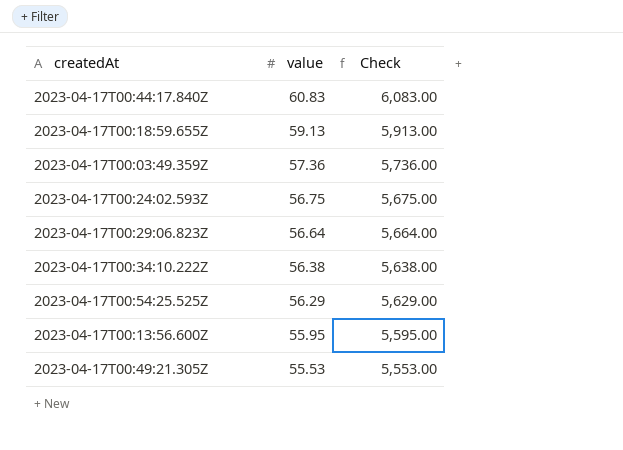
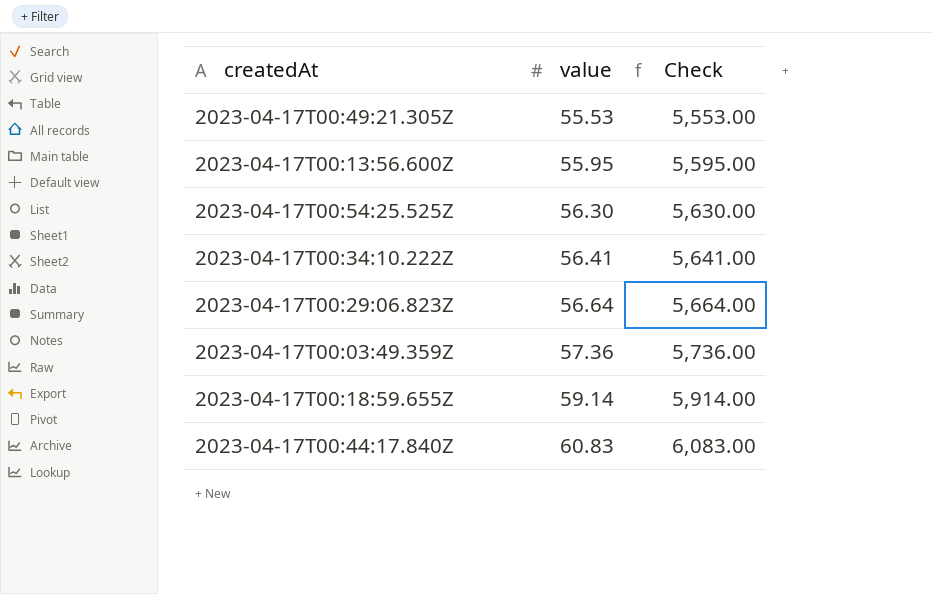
row order: value descending -> value ascending
row 2023-04-17T00:24:02.593Z: 56.75 | 5,675.00 -> none
2023-04-17T00:54:25.525Z | value: 56.29 -> 56.30
2023-04-17T00:54:25.525Z | Check: 5,629.00 -> 5,630.00
2023-04-17T00:34:10.222Z | value: 56.38 -> 56.41
2023-04-17T00:34:10.222Z | Check: 5,638.00 -> 5,641.00
2023-04-17T00:18:59.655Z | value: 59.13 -> 59.14
2023-04-17T00:18:59.655Z | Check: 5,913.00 -> 5,914.00

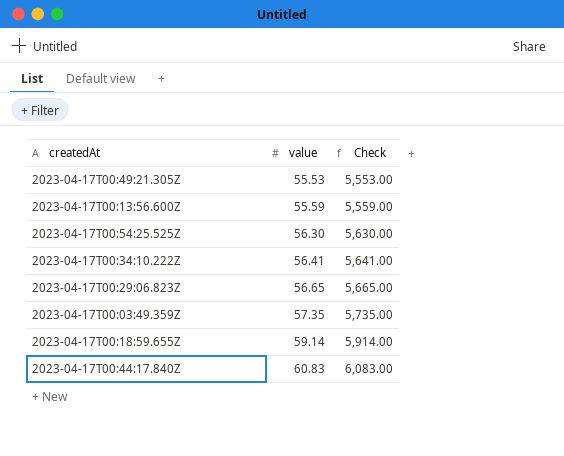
2023-04-17T00:13:56.600Z | value: 55.95 -> 55.59
2023-04-17T00:13:56.600Z | Check: 5,595.00 -> 5,559.00
2023-04-17T00:29:06.823Z | value: 56.64 -> 56.65
2023-04-17T00:29:06.823Z | Check: 5,664.00 -> 5,665.00
2023-04-17T00:03:49.359Z | value: 57.36 -> 57.35
2023-04-17T00:03:49.359Z | Check: 5,736.00 -> 5,735.00

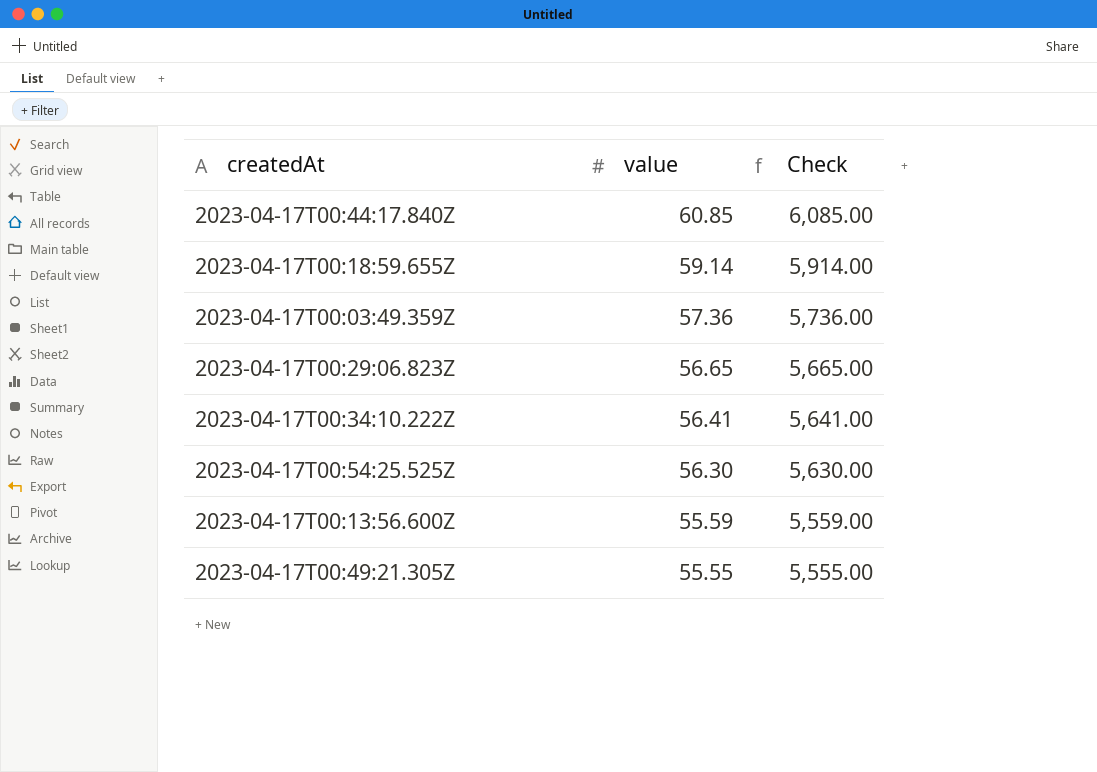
row order: value ascending -> value descending
2023-04-17T00:44:17.840Z | value: 60.83 -> 60.85
2023-04-17T00:44:17.840Z | Check: 6,083.00 -> 6,085.00
2023-04-17T00:03:49.359Z | value: 57.35 -> 57.36
2023-04-17T00:03:49.359Z | Check: 5,735.00 -> 5,736.00
2023-04-17T00:49:21.305Z | value: 55.53 -> 55.55
2023-04-17T00:49:21.305Z | Check: 5,553.00 -> 5,555.00

